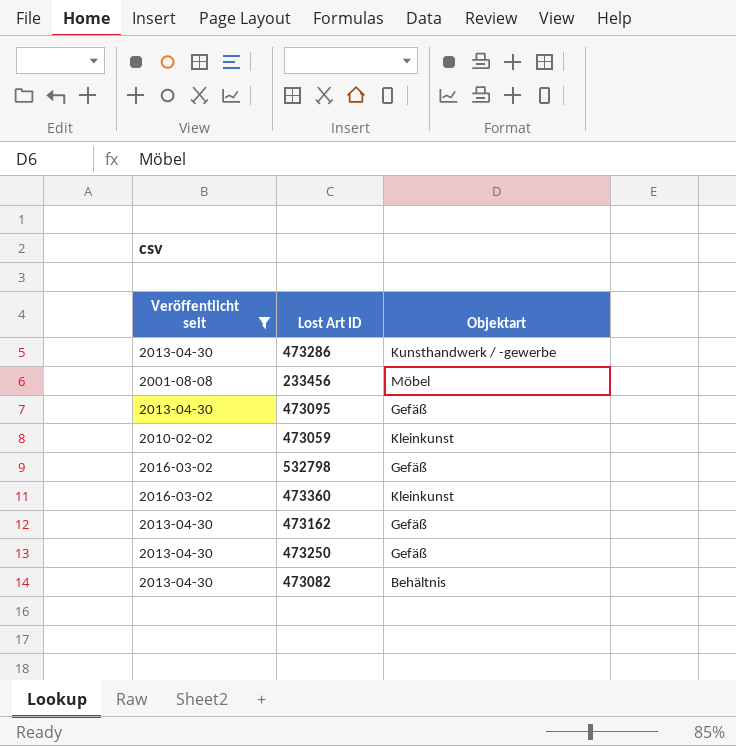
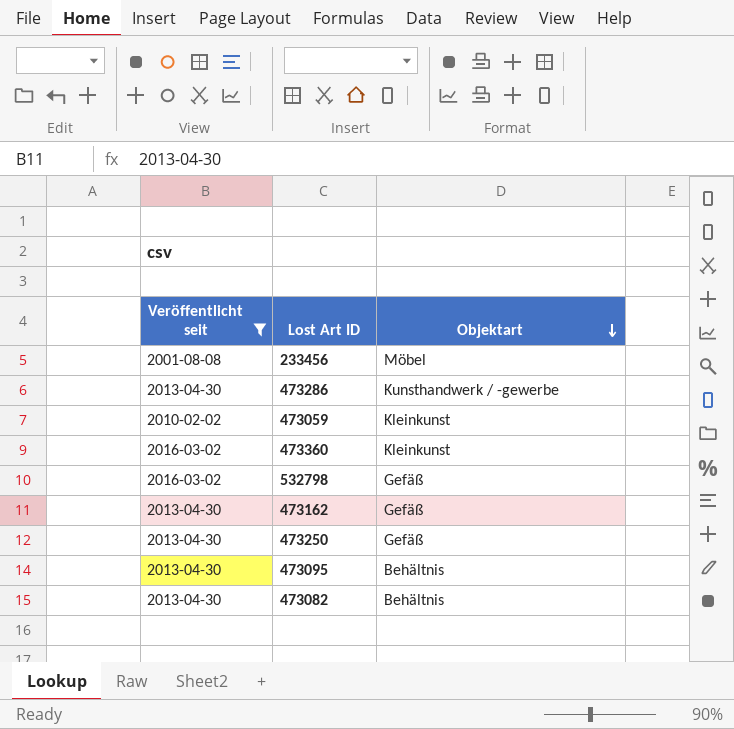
row order: none -> Objektart descending
473095 | Objektart: Gefäß -> Behältnis

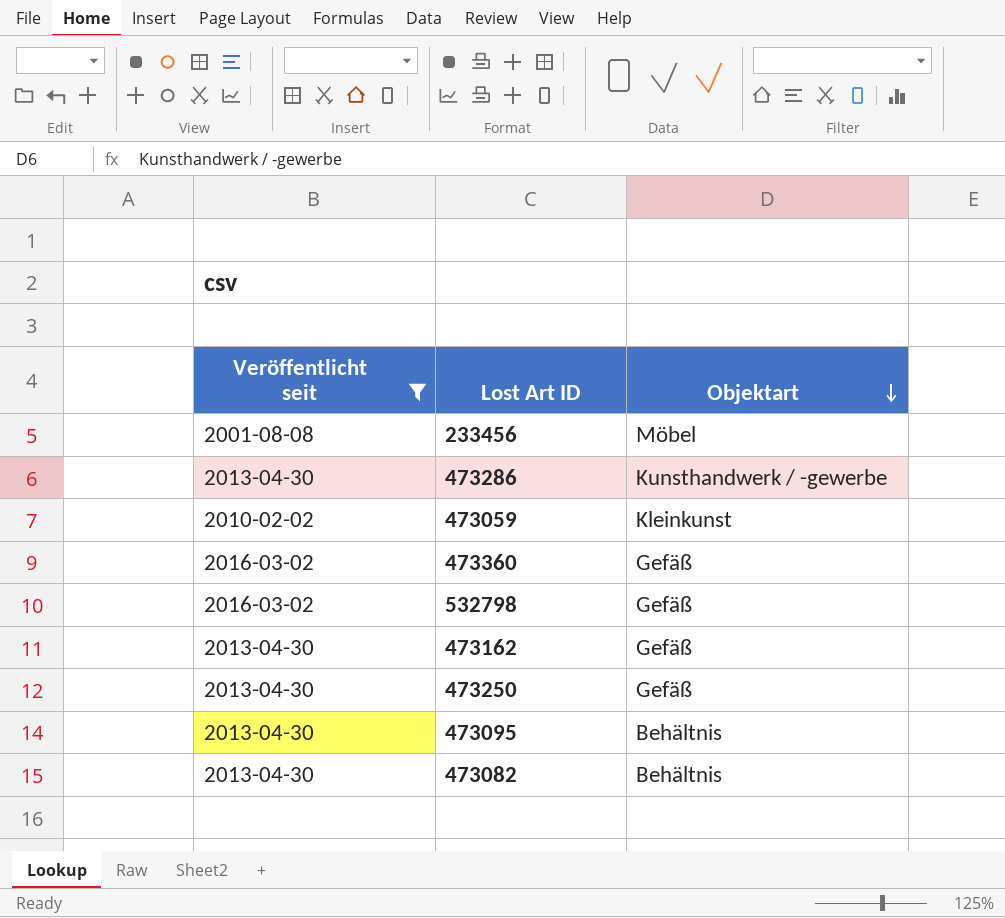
473360 | Objektart: Kleinkunst -> Gefäß

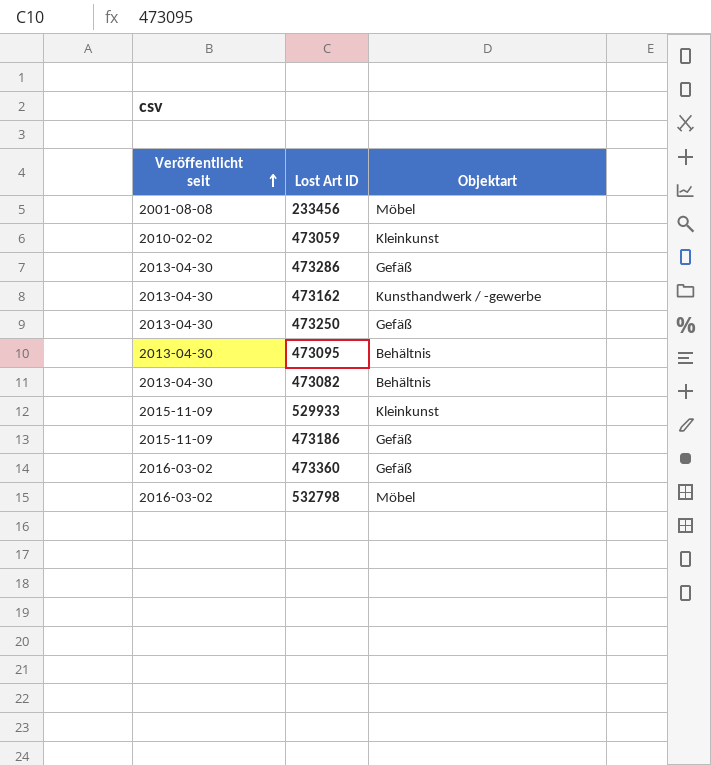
filter: Veröffentlicht seit != 2015-11-09 -> none
row order: Objektart descending -> Veröffentlicht seit ascending
473286 | Objektart: Kunsthandwerk / -gewerbe -> Gefäß
473162 | Objektart: Gefäß -> Kunsthandwerk / -gewerbe
532798 | Objektart: Gefäß -> Möbel

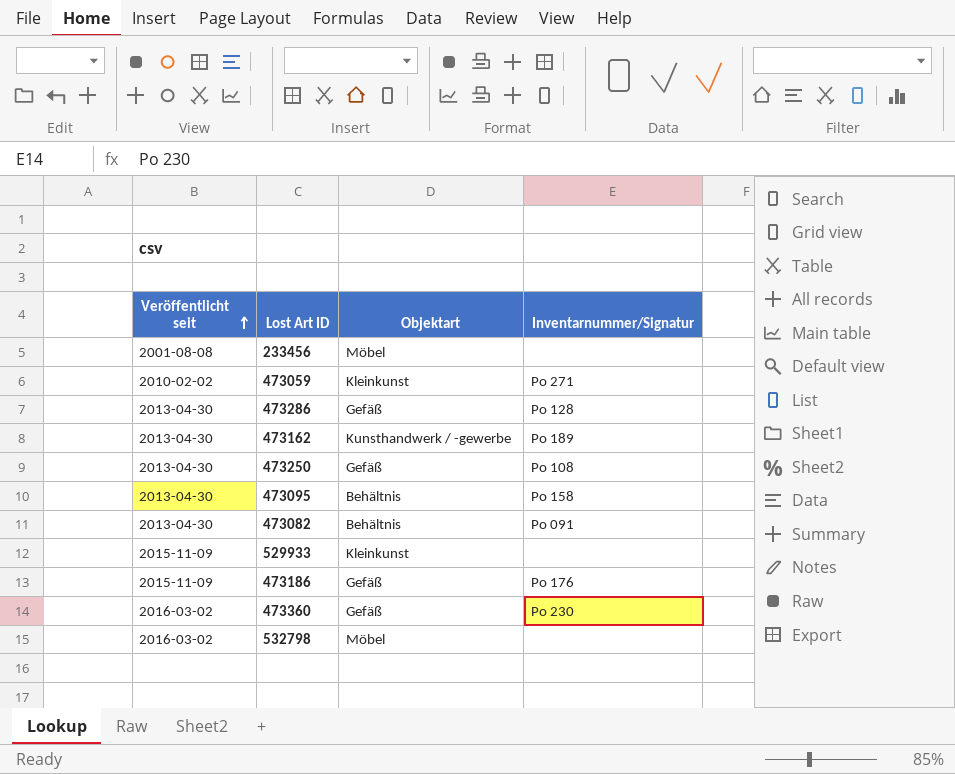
column Inventarnummer/Signatur | position: none -> 4

